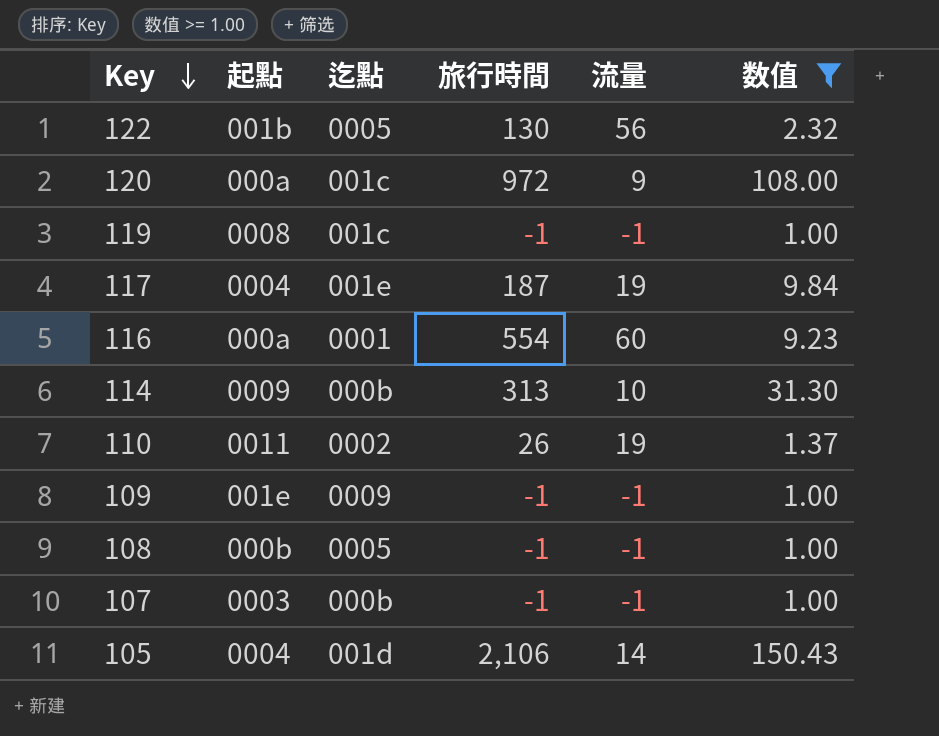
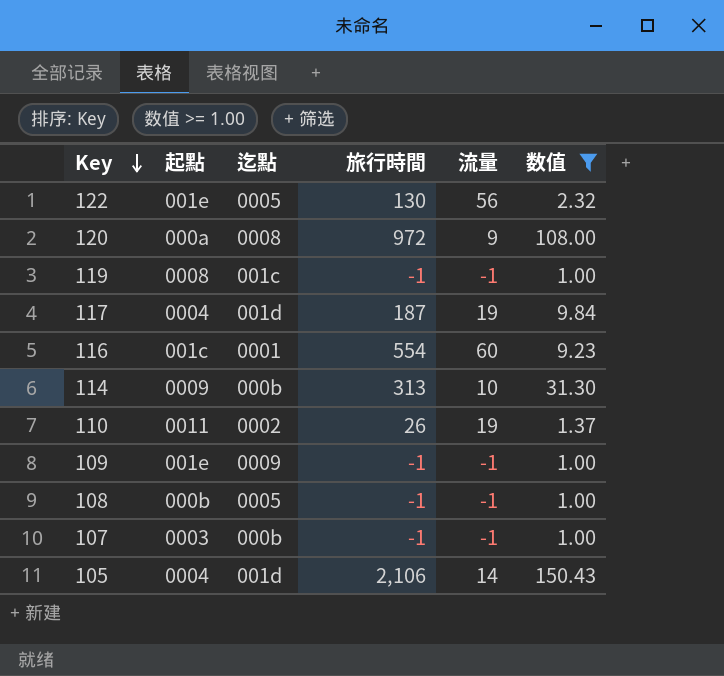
122 | 起點: 001b -> 001e
120 | 迄點: 001c -> 0008
117 | 迄點: 001e -> 001d
116 | 起點: 000a -> 001c

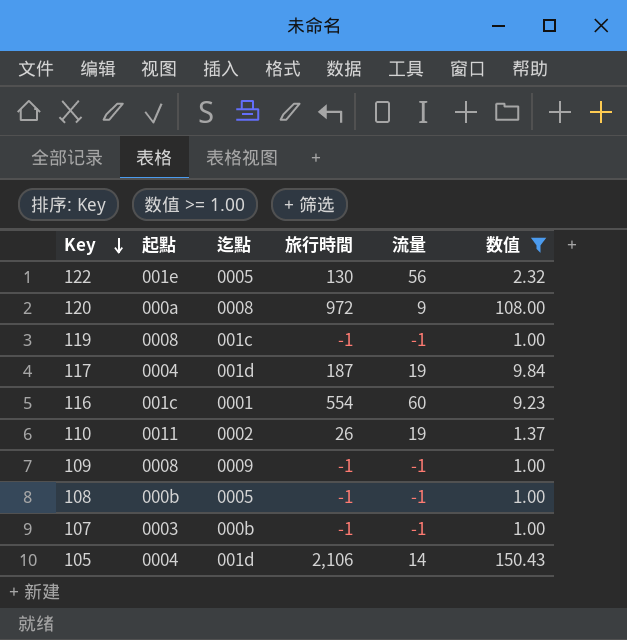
row 114: 0009 | 000b | 313 | 10 | 31.30 -> none
109 | 起點: 001e -> 0008

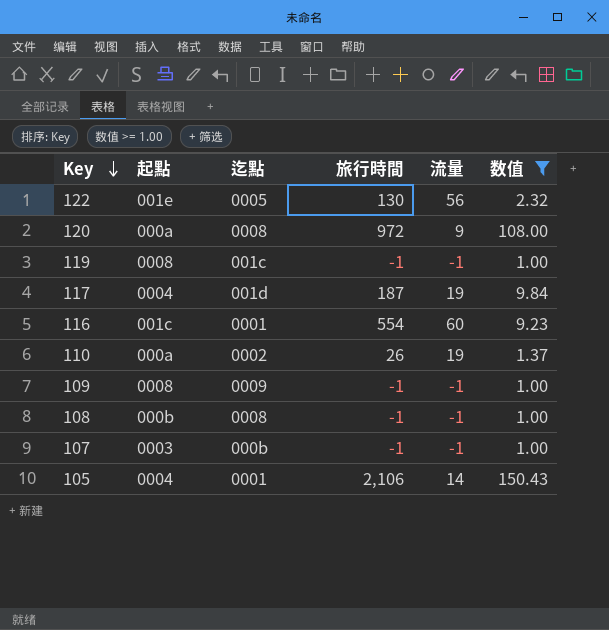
110 | 起點: 0011 -> 000a
108 | 迄點: 0005 -> 0008
105 | 迄點: 001d -> 0001

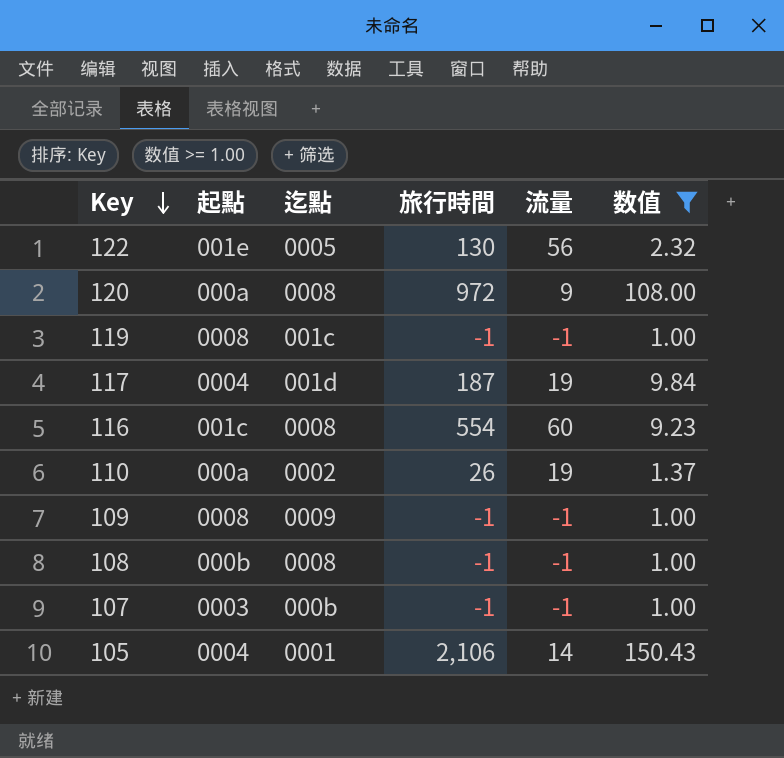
116 | 迄點: 0001 -> 0008

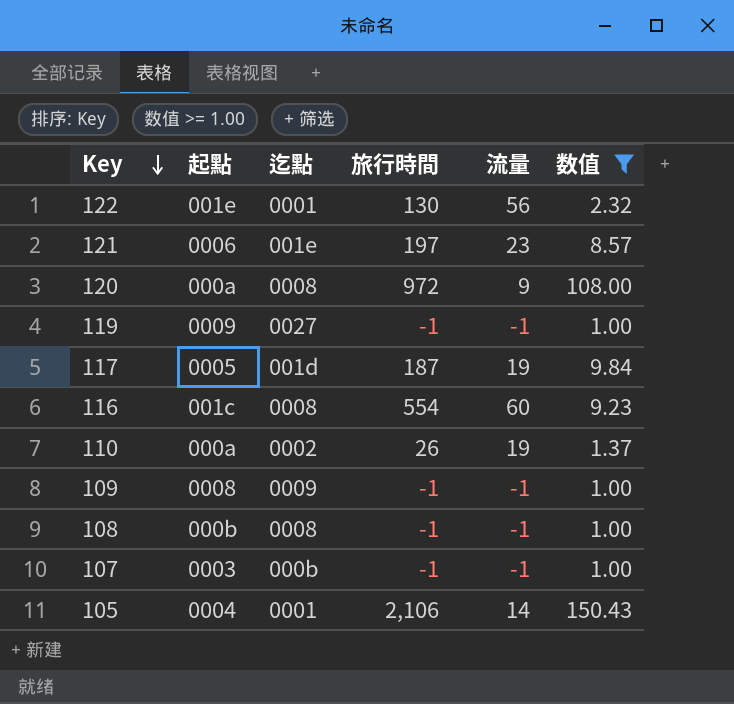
122 | 迄點: 0005 -> 0001
row 121: none -> 0006 | 001e | 197 | 23 | 8.57
119 | 起點: 0008 -> 0009
119 | 迄點: 001c -> 0027
117 | 起點: 0004 -> 0005

